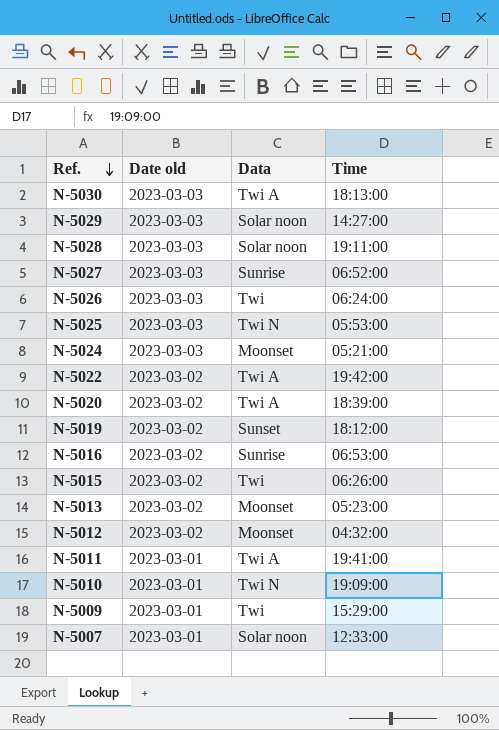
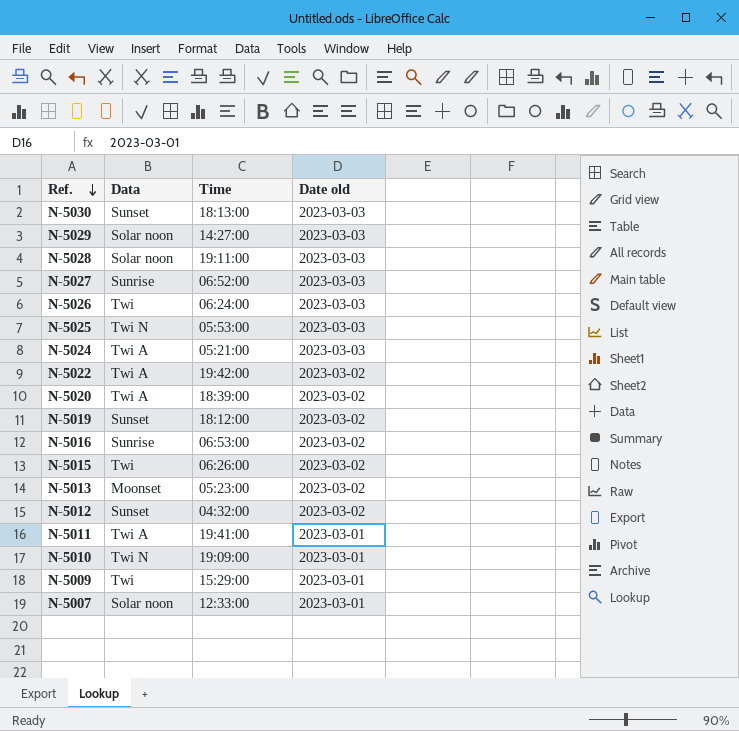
column Date old | position: 2 -> 4
N-5030 | Data: Twi A -> Sunset
N-5024 | Data: Moonset -> Twi A
N-5012 | Data: Moonset -> Sunset

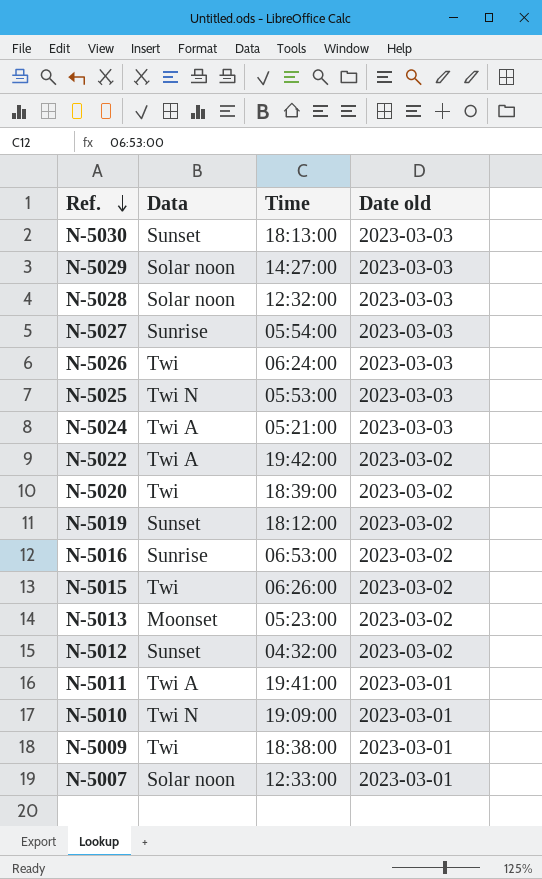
N-5028 | Time: 19:11:00 -> 12:32:00
N-5027 | Time: 06:52:00 -> 05:54:00
N-5020 | Data: Twi A -> Twi
N-5009 | Time: 15:29:00 -> 18:38:00

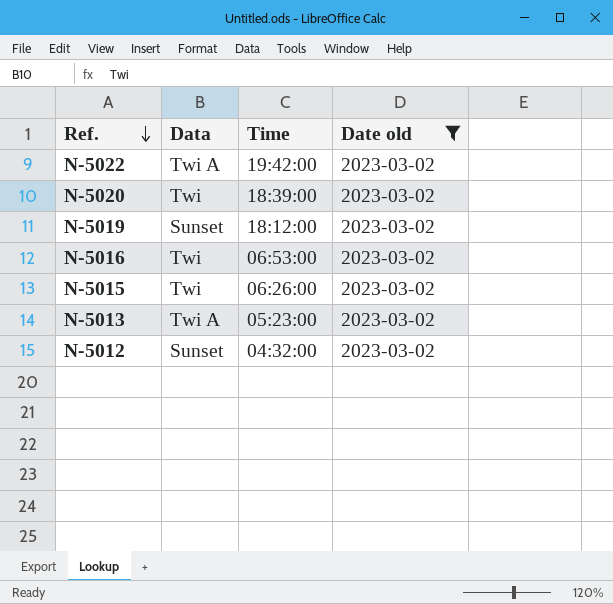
filter: none -> Date old = 2023-03-02
N-5016 | Data: Sunrise -> Twi
N-5013 | Data: Moonset -> Twi A

